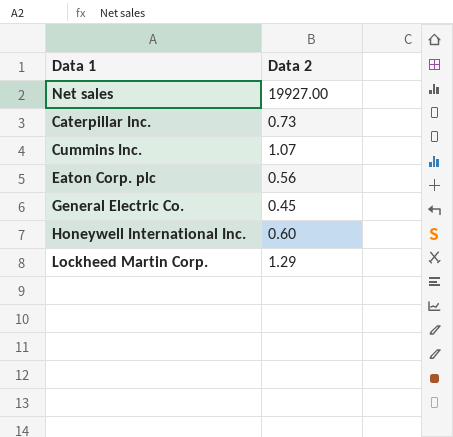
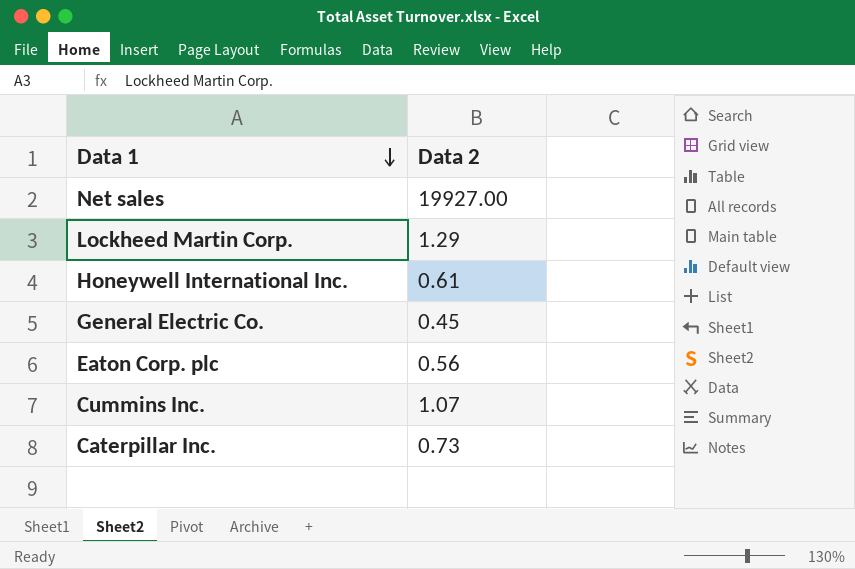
row order: none -> Data 1 descending
Honeywell International Inc. | Data 2: 0.60 -> 0.61

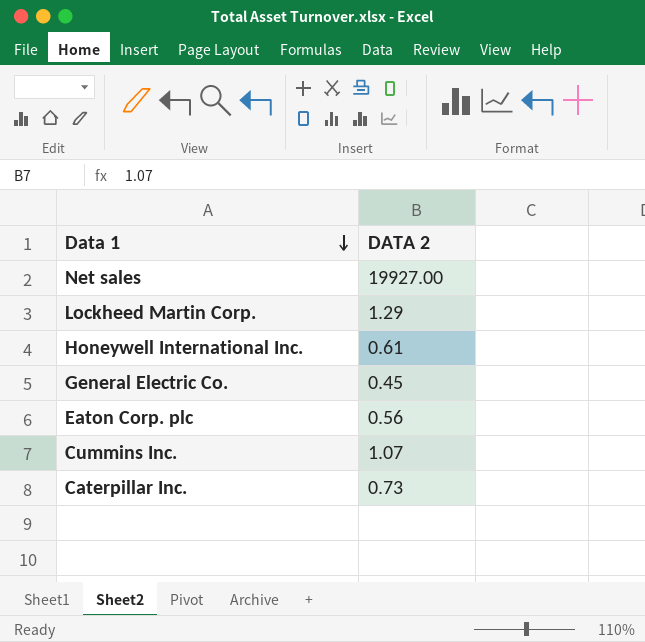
column name: Data 2 -> DATA 2

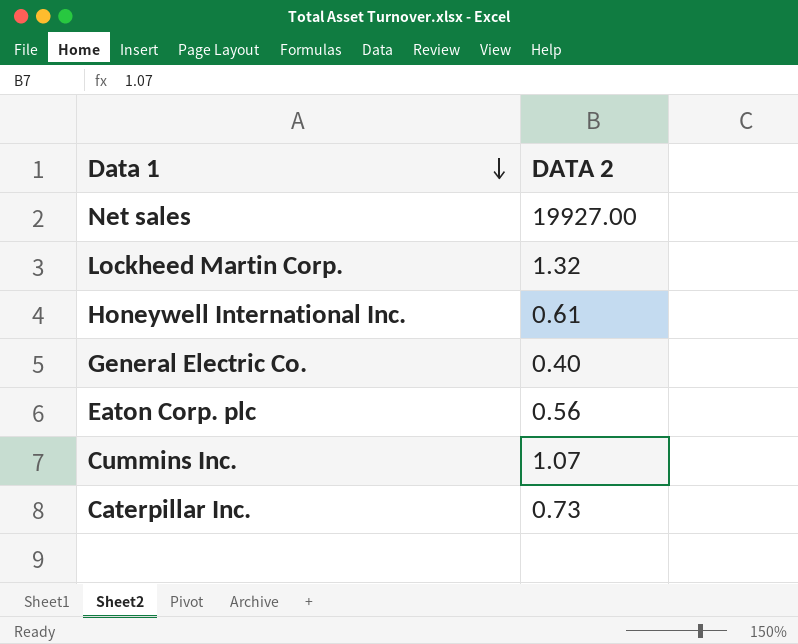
Lockheed Martin Corp. | DATA 2: 1.29 -> 1.32
General Electric Co. | DATA 2: 0.45 -> 0.40

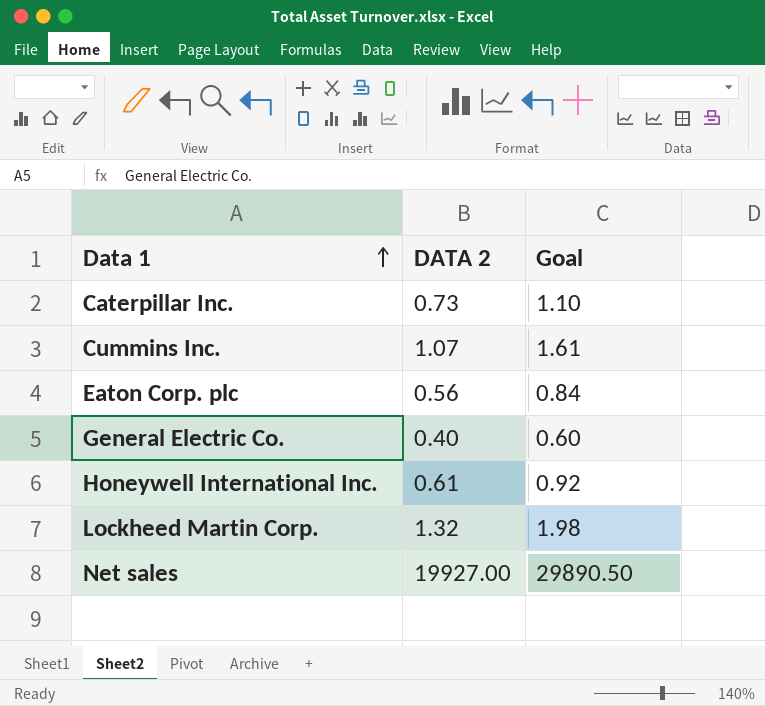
row order: Data 1 descending -> Data 1 ascending
column Goal | formula: none -> [DATA 2] * 1.5

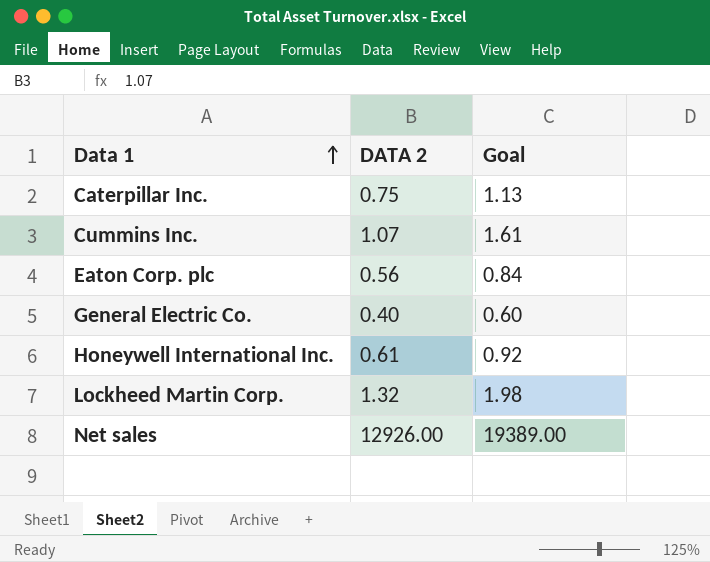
Caterpillar Inc. | DATA 2: 0.73 -> 0.75
Caterpillar Inc. | Goal: 1.10 -> 1.13
Net sales | DATA 2: 19927.00 -> 12926.00
Net sales | Goal: 29890.50 -> 19389.00

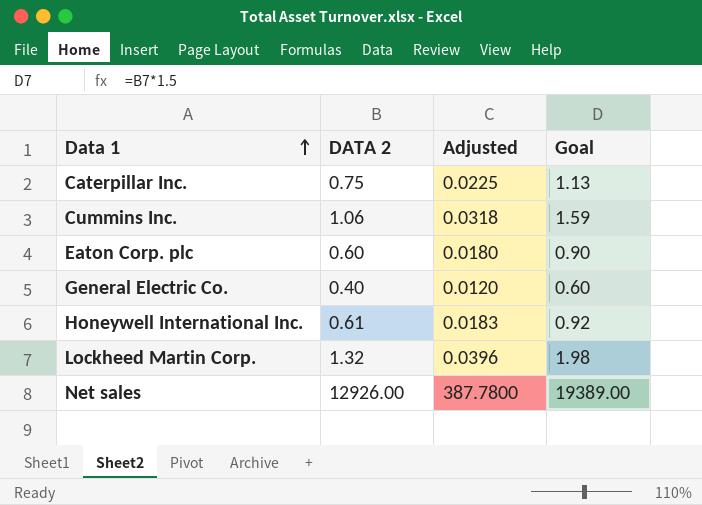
column Adjusted | formula: none -> [DATA 2] * 0.03
Cummins Inc. | DATA 2: 1.07 -> 1.06
Cummins Inc. | Goal: 1.61 -> 1.59
Eaton Corp. plc | DATA 2: 0.56 -> 0.60
Eaton Corp. plc | Goal: 0.84 -> 0.90

